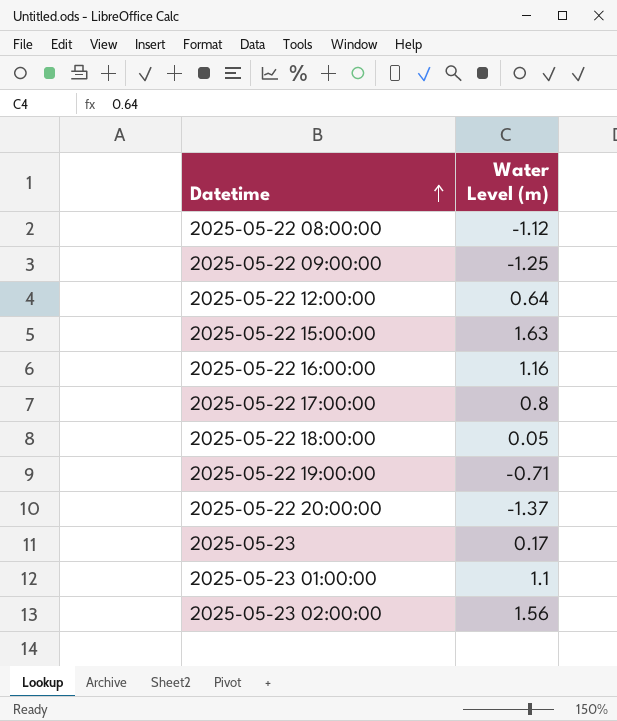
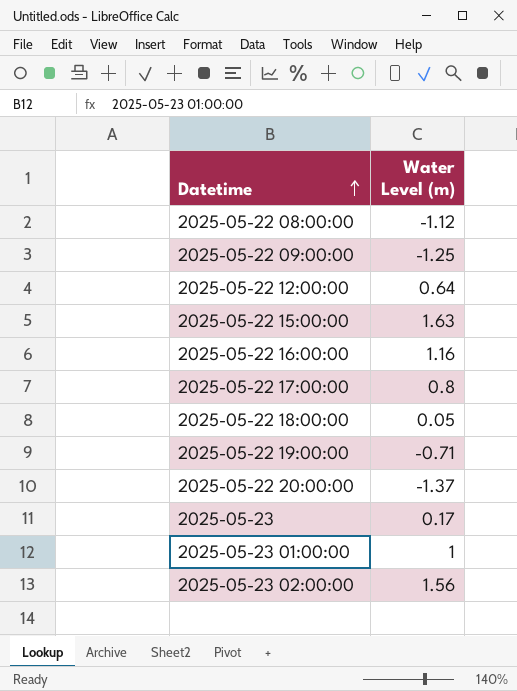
2025-05-23 01:00:00 | Water Level (m): 1.1 -> 1

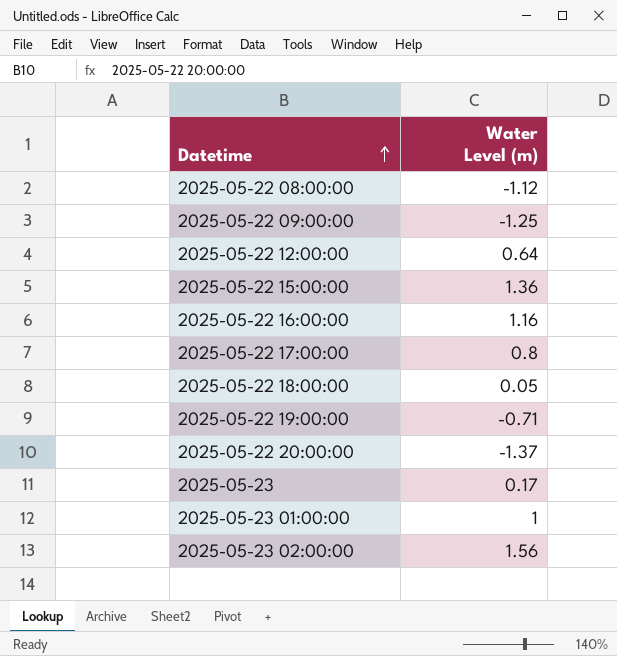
2025-05-22 15:00:00 | Water Level (m): 1.63 -> 1.36

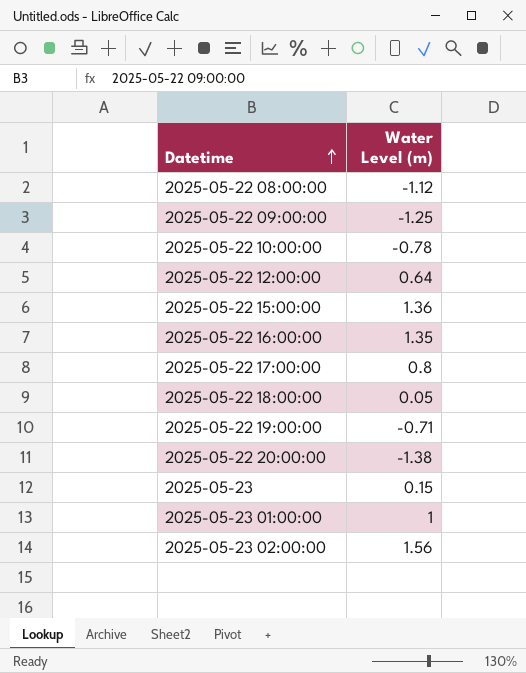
row 2025-05-22 10:00:00: none -> -0.78
2025-05-22 16:00:00 | Water Level (m): 1.16 -> 1.35
2025-05-22 20:00:00 | Water Level (m): -1.37 -> -1.38
2025-05-23 | Water Level (m): 0.17 -> 0.15

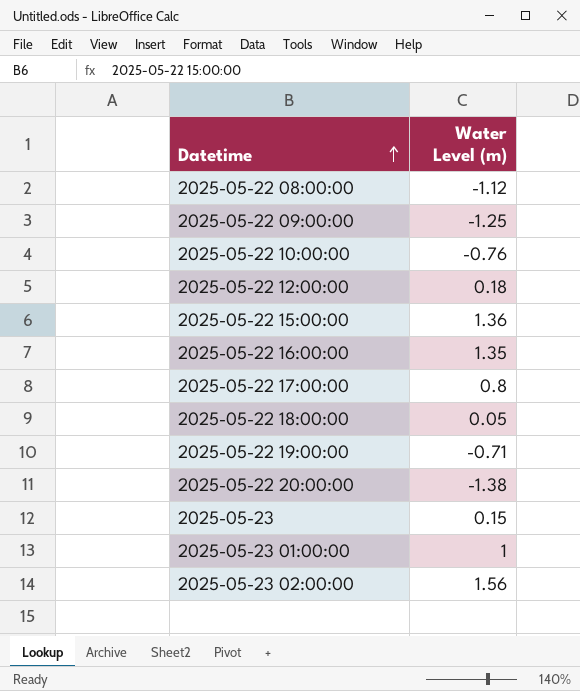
2025-05-22 10:00:00 | Water Level (m): -0.78 -> -0.76
2025-05-22 12:00:00 | Water Level (m): 0.64 -> 0.18

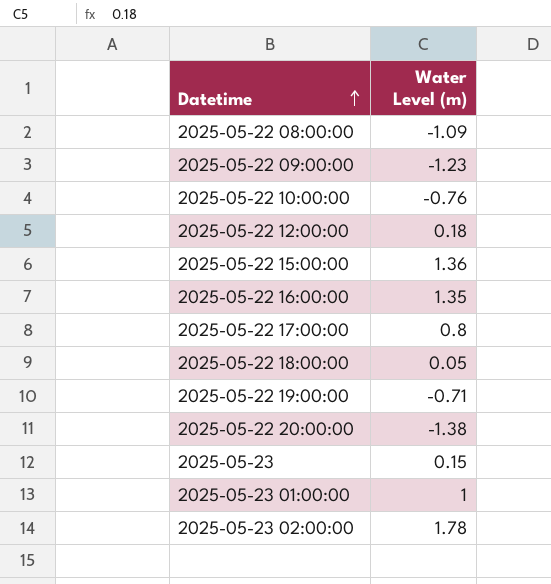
2025-05-22 08:00:00 | Water Level (m): -1.12 -> -1.09
2025-05-22 09:00:00 | Water Level (m): -1.25 -> -1.23
2025-05-23 02:00:00 | Water Level (m): 1.56 -> 1.78

